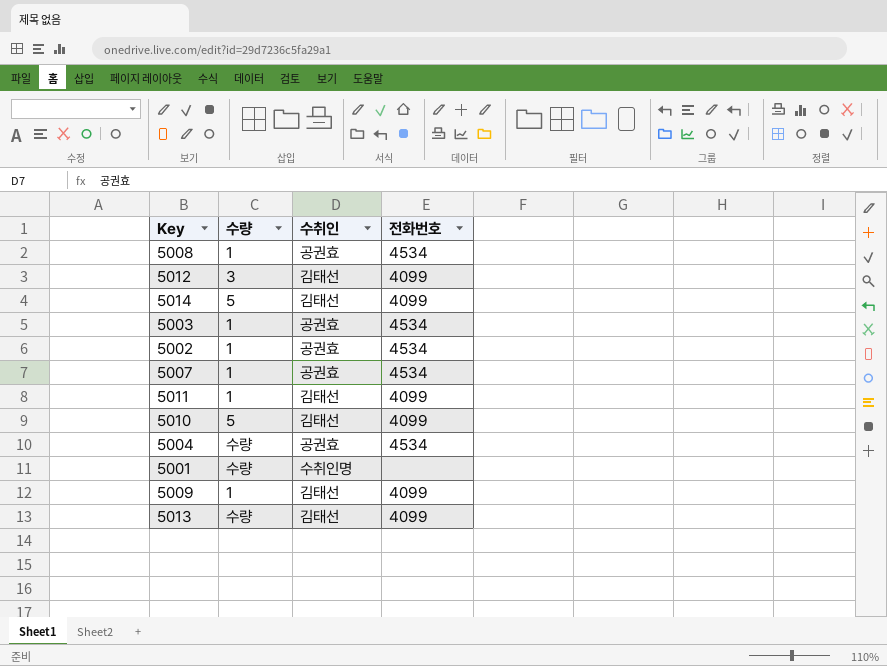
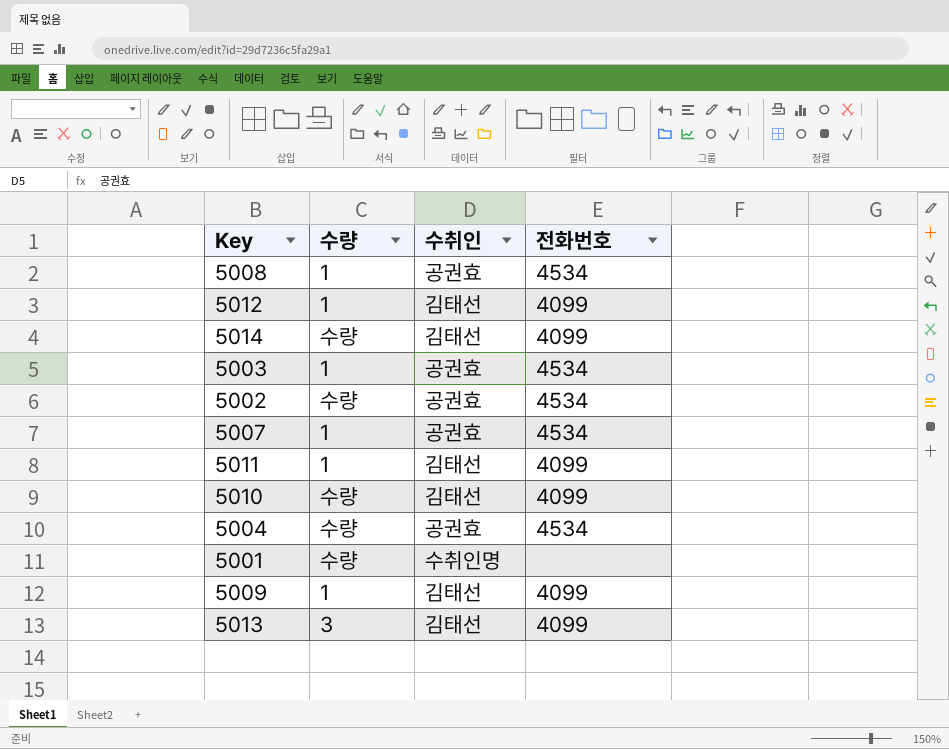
5012 | 수량: 3 -> 1
5014 | 수량: 5 -> 수량
5002 | 수량: 1 -> 수량
5010 | 수량: 5 -> 수량
5013 | 수량: 수량 -> 3

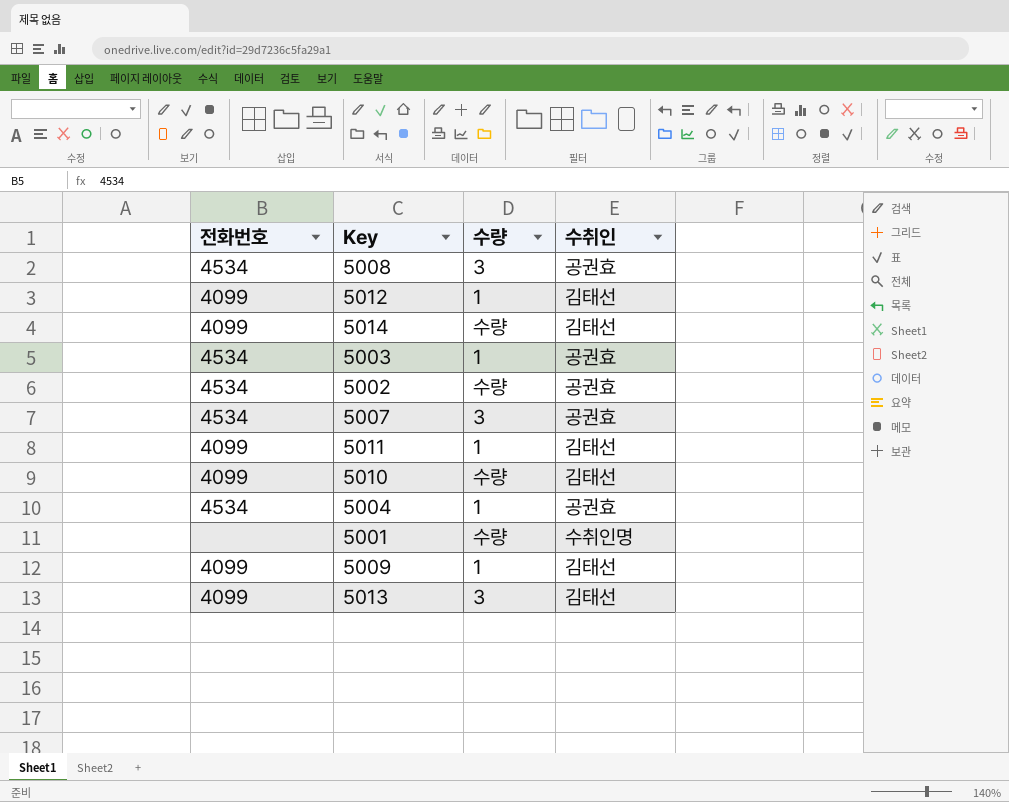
column 전화번호 | position: 4 -> 1
5008 | 수량: 1 -> 3
5007 | 수량: 1 -> 3
5004 | 수량: 수량 -> 1

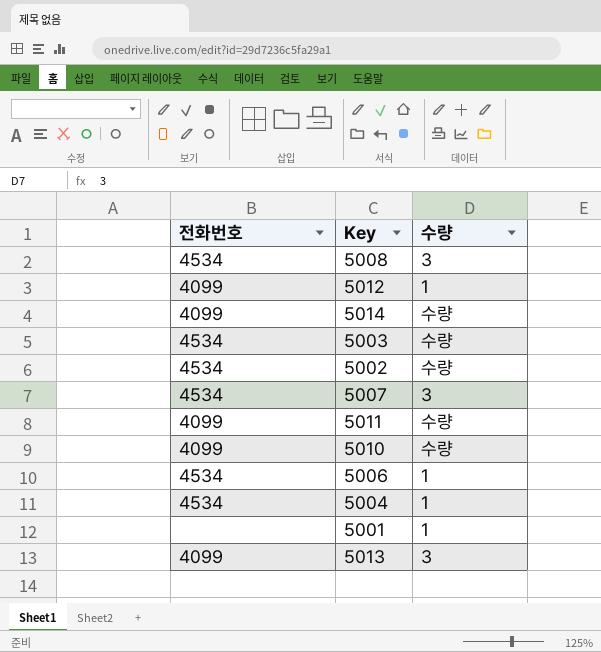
column 수취인 | position: 4 -> none
row 5009: 4099 | 1 | 김태선 -> none
5003 | 수량: 1 -> 수량
5011 | 수량: 1 -> 수량
row 5006: none -> 4534 | 1
5001 | 수량: 수량 -> 1

